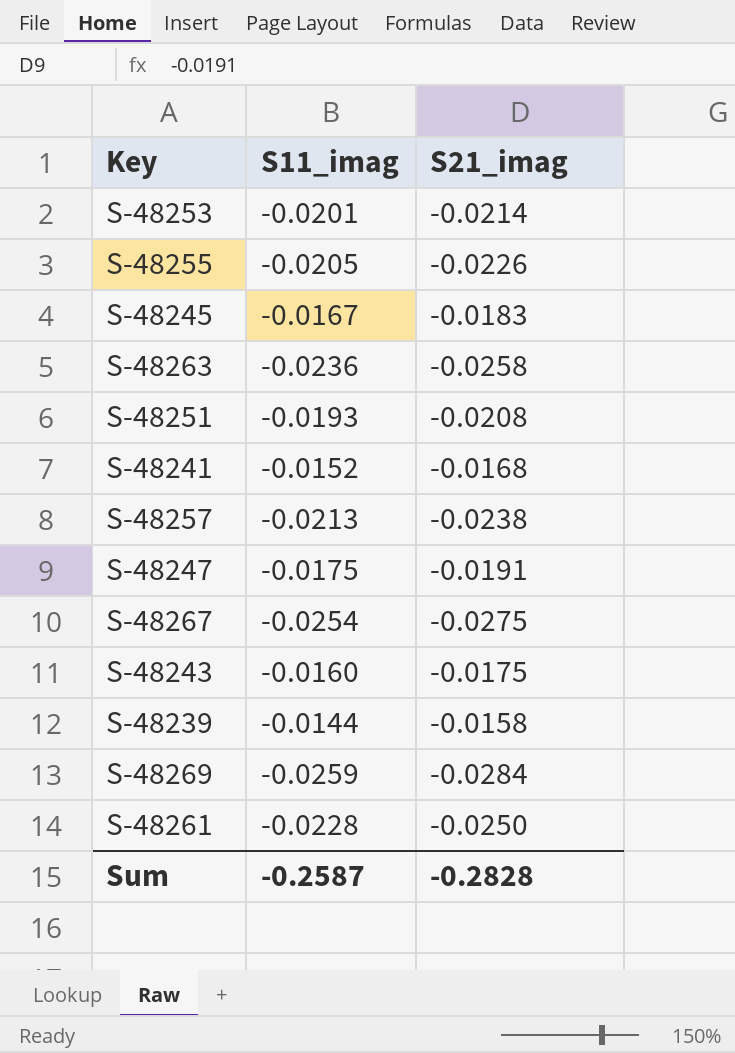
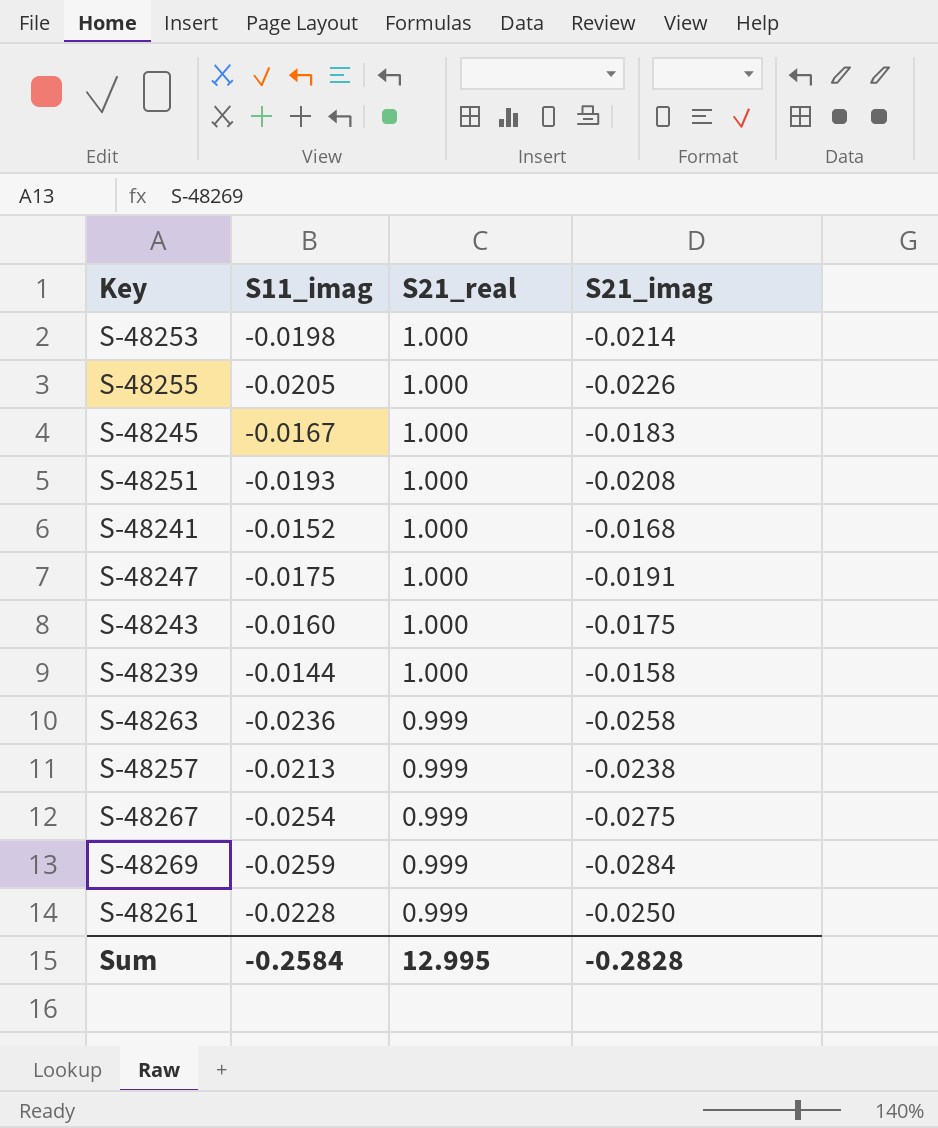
row order: none -> S21_real descending
column S21_real | position: none -> 3
S-48253 | S11_imag: -0.0201 -> -0.0198
Sum | S11_imag: -0.2587 -> -0.2584

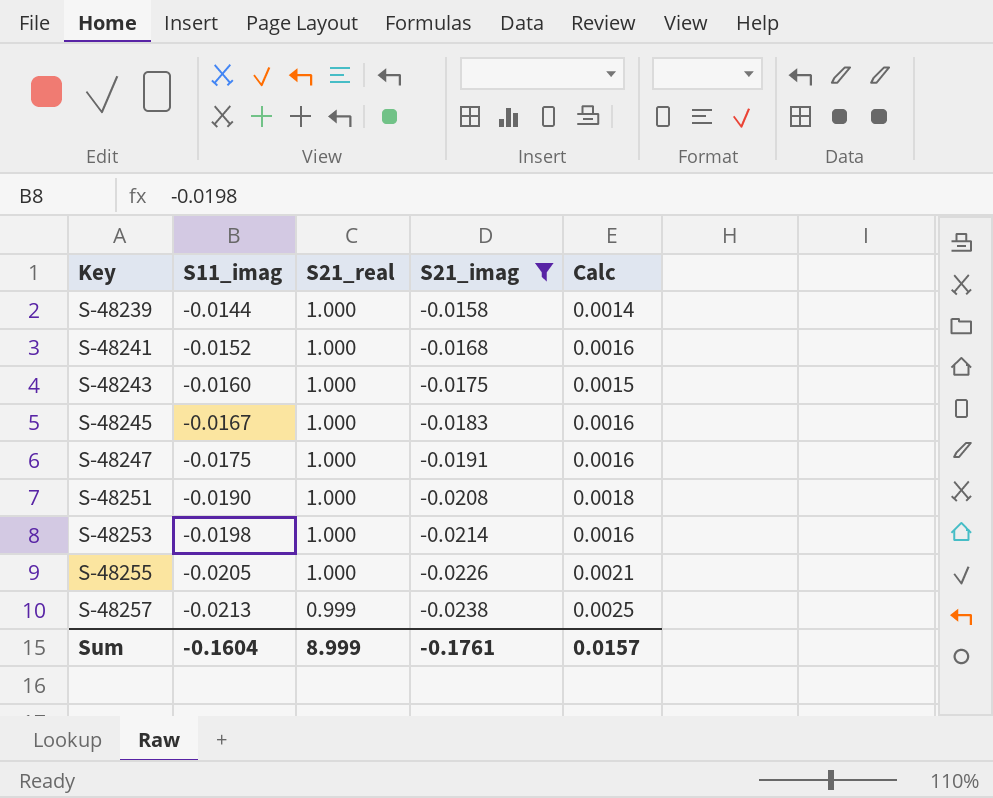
filter: none -> S21_imag >= -0.0238
row order: S21_real descending -> Key ascending
column Calc | formula: none -> [S11_imag] - [S21_imag]
S-48251 | S11_imag: -0.0193 -> -0.0190
Sum | S11_imag: -0.2584 -> -0.1604
Sum | S21_real: 12.995 -> 8.999
Sum | S21_imag: -0.2828 -> -0.1761

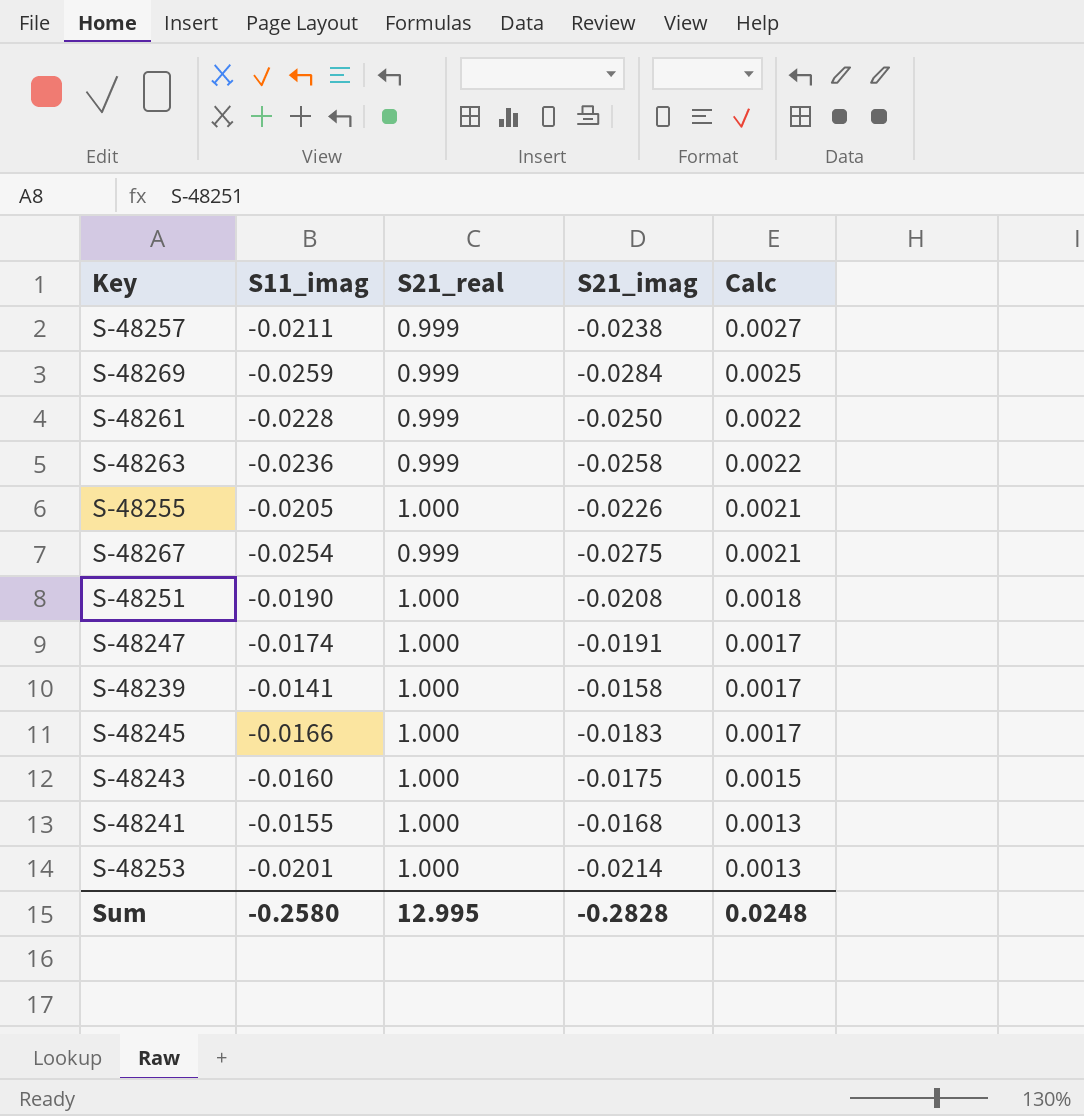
filter: S21_imag >= -0.0238 -> none
row order: Key ascending -> Calc descending
S-48257 | S11_imag: -0.0213 -> -0.0211
S-48257 | Calc: 0.0025 -> 0.0027
S-48247 | S11_imag: -0.0175 -> -0.0174
S-48247 | Calc: 0.0016 -> 0.0017
S-48239 | S11_imag: -0.0144 -> -0.0141
S-48239 | Calc: 0.0014 -> 0.0017
S-48245 | S11_imag: -0.0167 -> -0.0166
S-48245 | Calc: 0.0016 -> 0.0017
S-48241 | S11_imag: -0.0152 -> -0.0155
S-48241 | Calc: 0.0016 -> 0.0013
S-48253 | S11_imag: -0.0198 -> -0.0201
S-48253 | Calc: 0.0016 -> 0.0013
Sum | S11_imag: -0.1604 -> -0.2580
Sum | S21_real: 8.999 -> 12.995
Sum | S21_imag: -0.1761 -> -0.2828
Sum | Calc: 0.0157 -> 0.0248

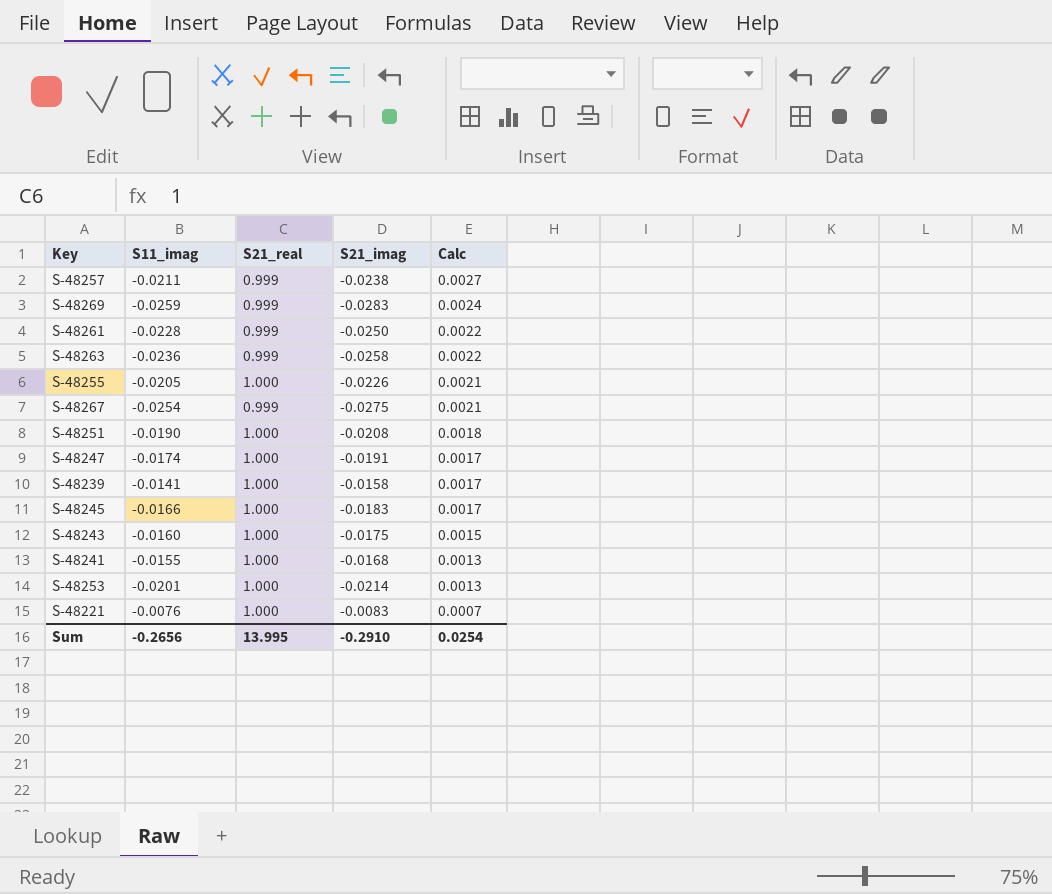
S-48269 | S21_imag: -0.0284 -> -0.0283
S-48269 | Calc: 0.0025 -> 0.0024
row S-48221: none -> -0.0076 | 1.000 | -0.0083 | 0.0007
Sum | S11_imag: -0.2580 -> -0.2656
Sum | S21_real: 12.995 -> 13.995
Sum | S21_imag: -0.2828 -> -0.2910
Sum | Calc: 0.0248 -> 0.0254

